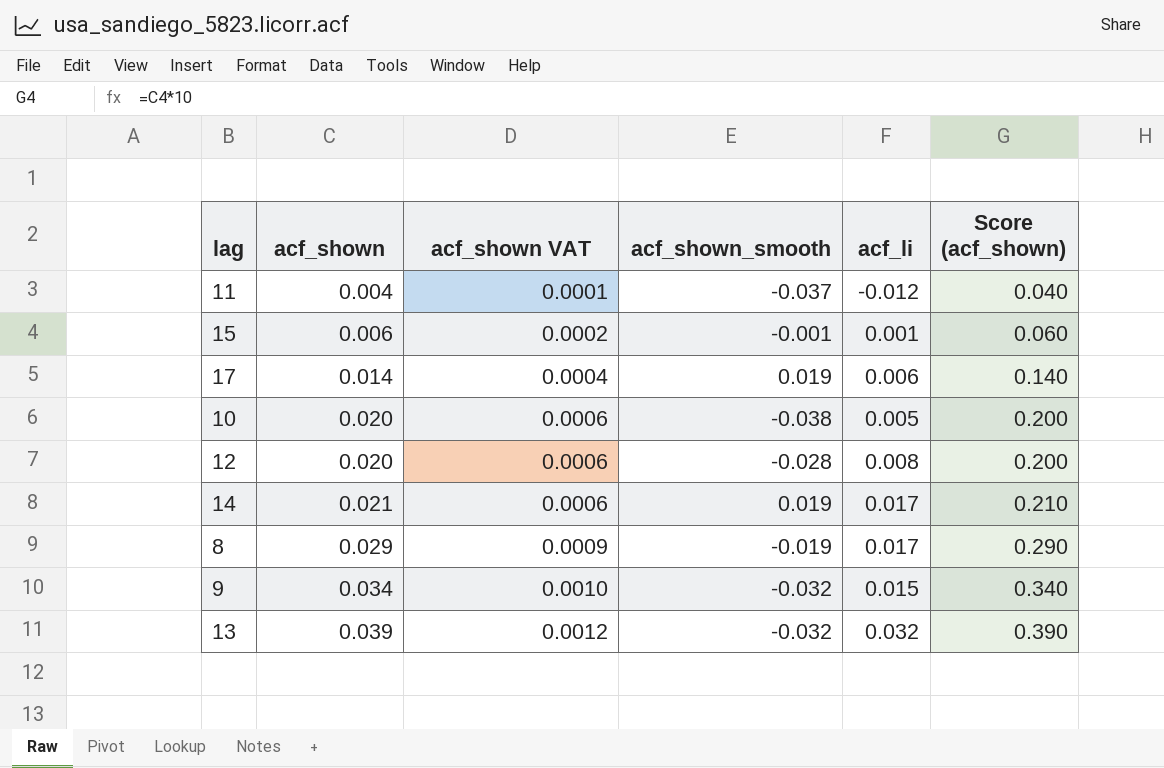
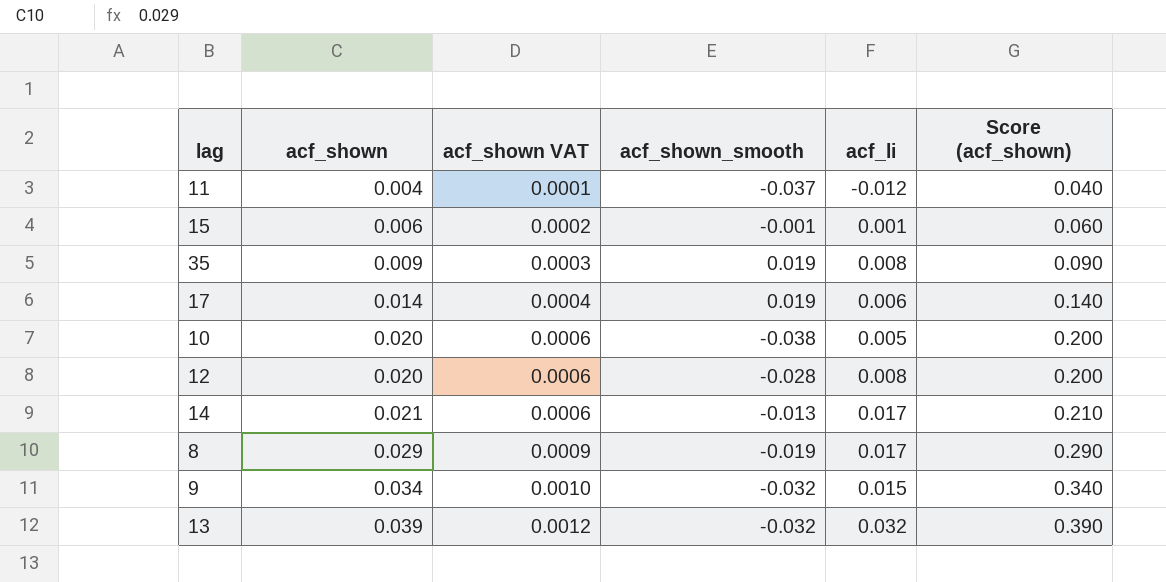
row 35: none -> 0.009 | 0.0003 | 0.019 | 0.008 | 0.090
14 | acf_shown_smooth: 0.019 -> -0.013

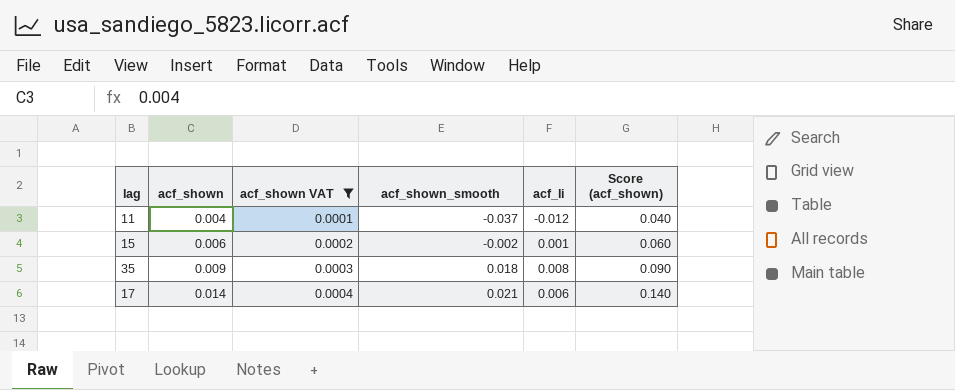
filter: none -> acf_shown VAT <= 0.0004
15 | acf_shown_smooth: -0.001 -> -0.002
35 | acf_shown_smooth: 0.019 -> 0.018
17 | acf_shown_smooth: 0.019 -> 0.021

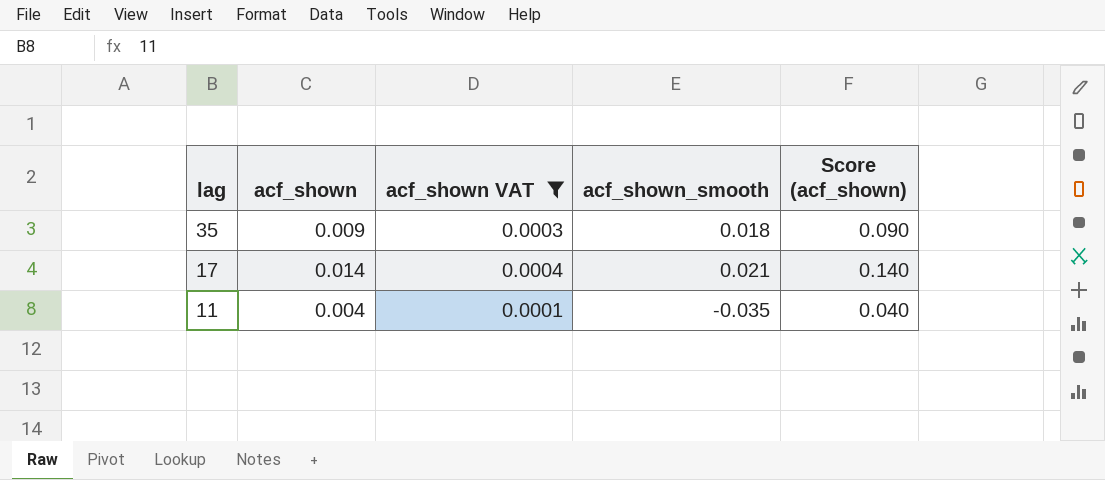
row order: acf_shown ascending -> lag descending
column acf_li | position: 5 -> none
row 15: 0.006 | 0.0002 | -0.002 | 0.001 | 0.060 -> none
11 | acf_shown_smooth: -0.037 -> -0.035

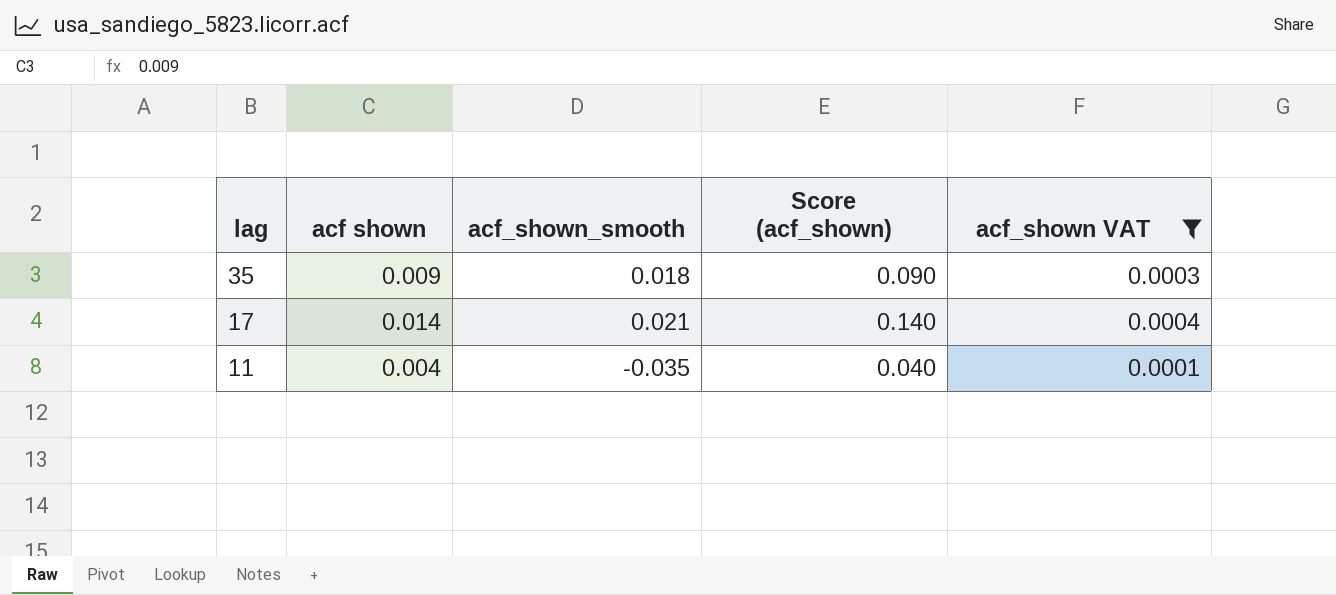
column name: acf_shown -> acf shown
column acf_shown VAT | position: 3 -> 5

